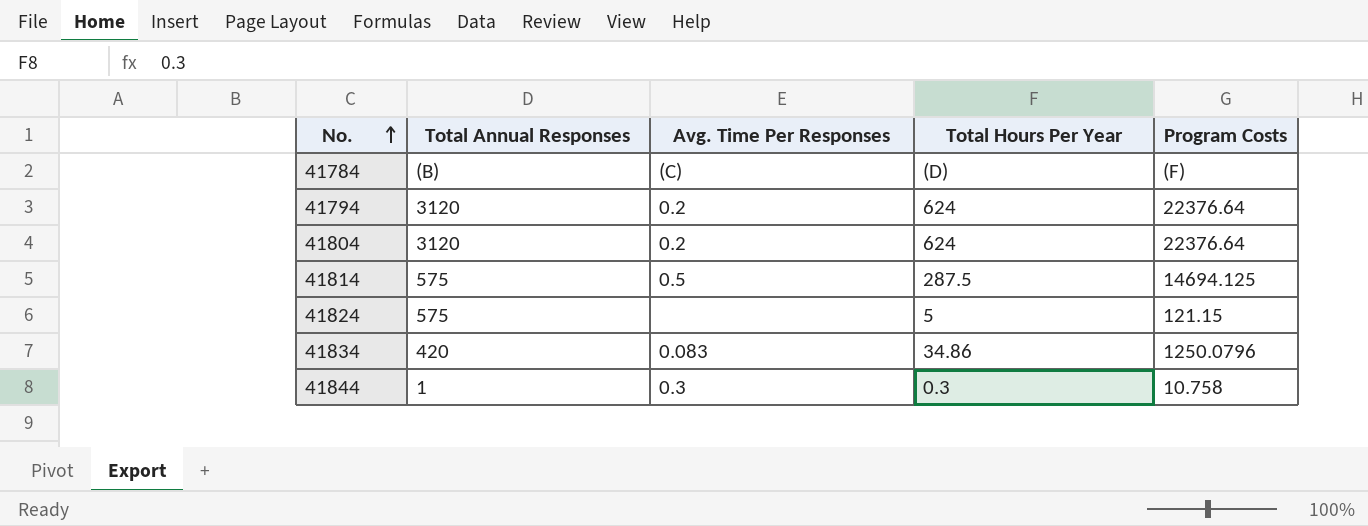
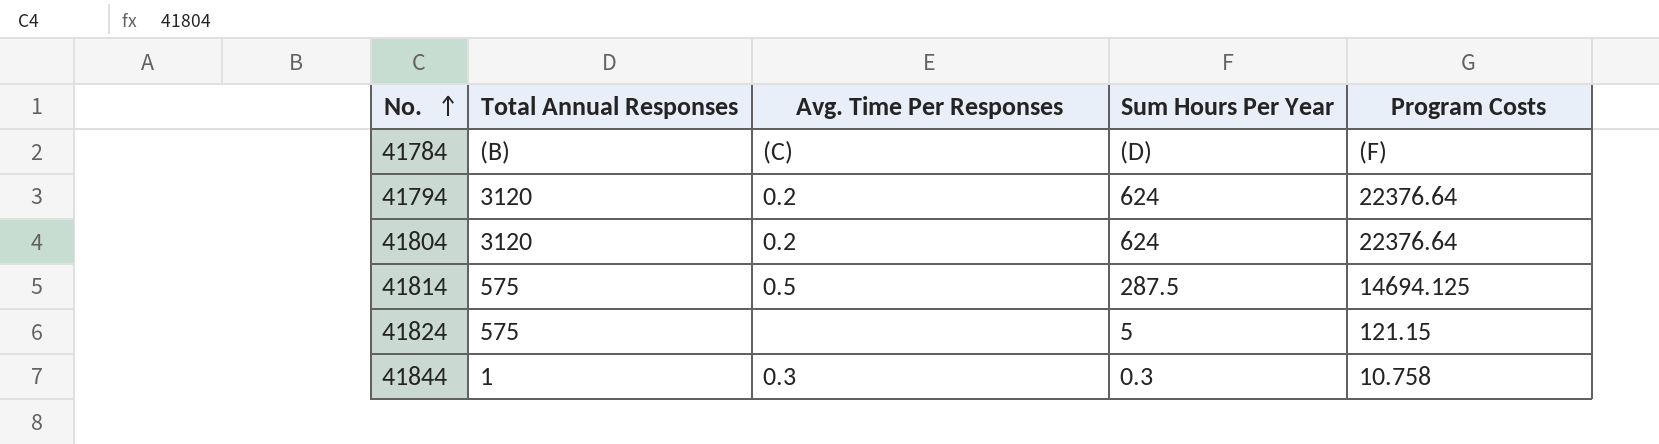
column name: Total Hours Per Year -> Sum Hours Per Year
row 41834: 420 | 0.083 | 34.86 | 1250.0796 -> none

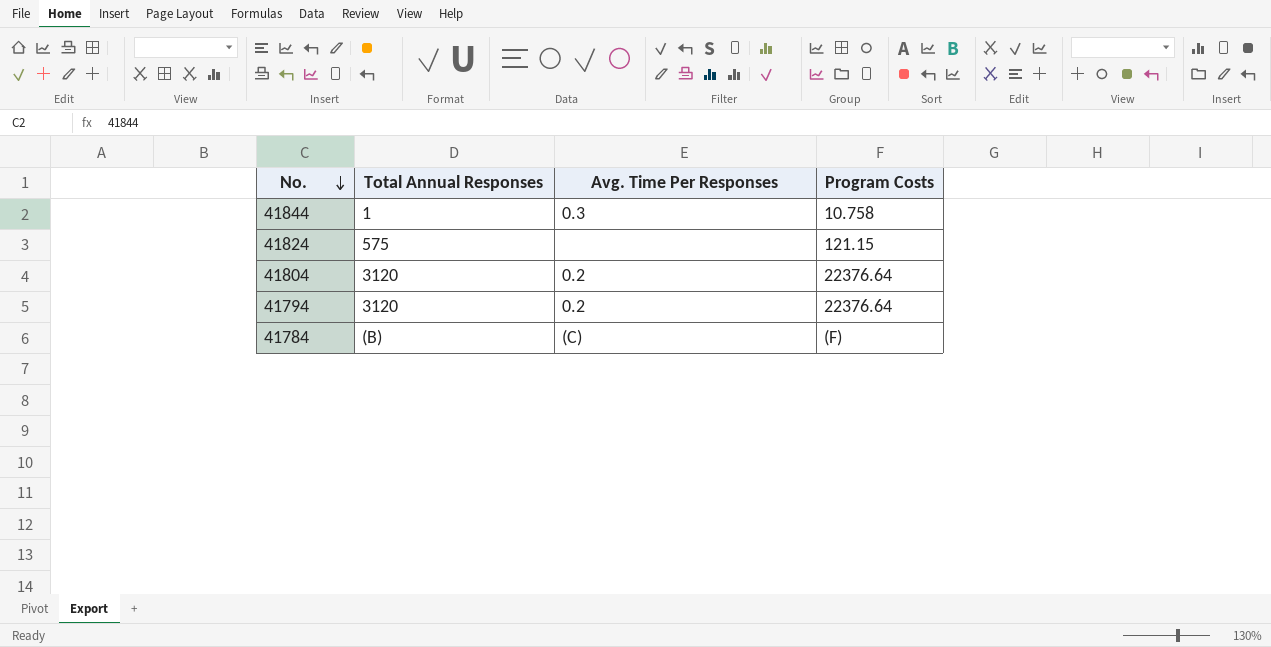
row order: No. ascending -> No. descending
column Sum Hours Per Year | position: 4 -> none
row 41814: 575 | 0.5 | 287.5 | 14694.125 -> none

